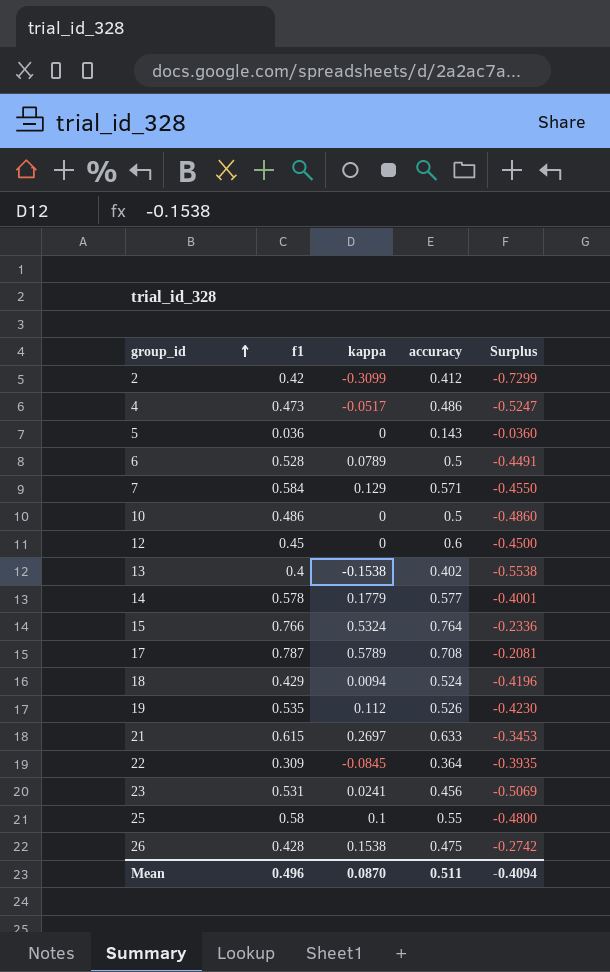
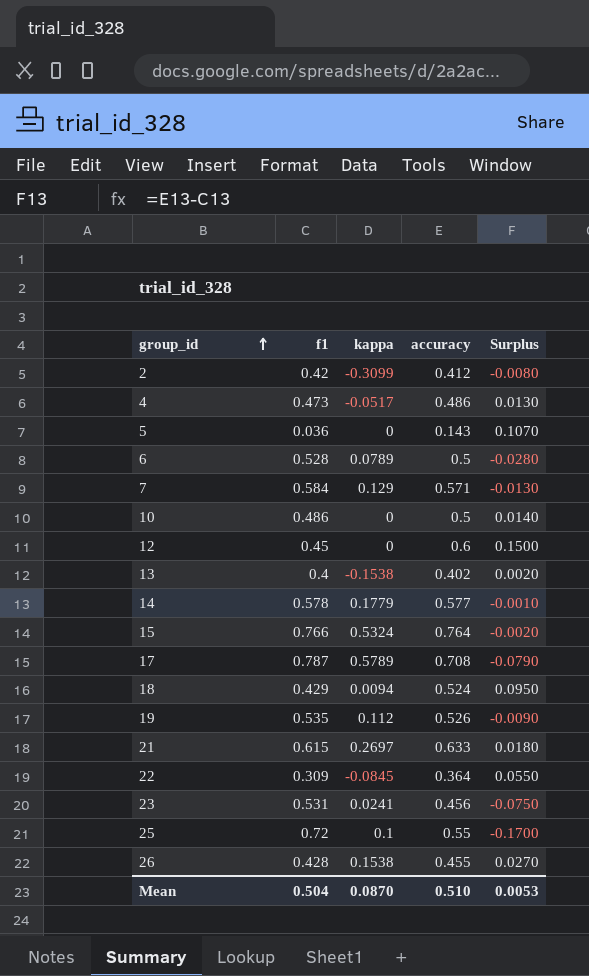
column Surplus | formula: [kappa] - [f1] -> [accuracy] - [f1]
25 | f1: 0.58 -> 0.72
26 | accuracy: 0.475 -> 0.455
Mean | f1: 0.496 -> 0.504
Mean | accuracy: 0.511 -> 0.510
Mean | Surplus: -0.4094 -> 0.0053

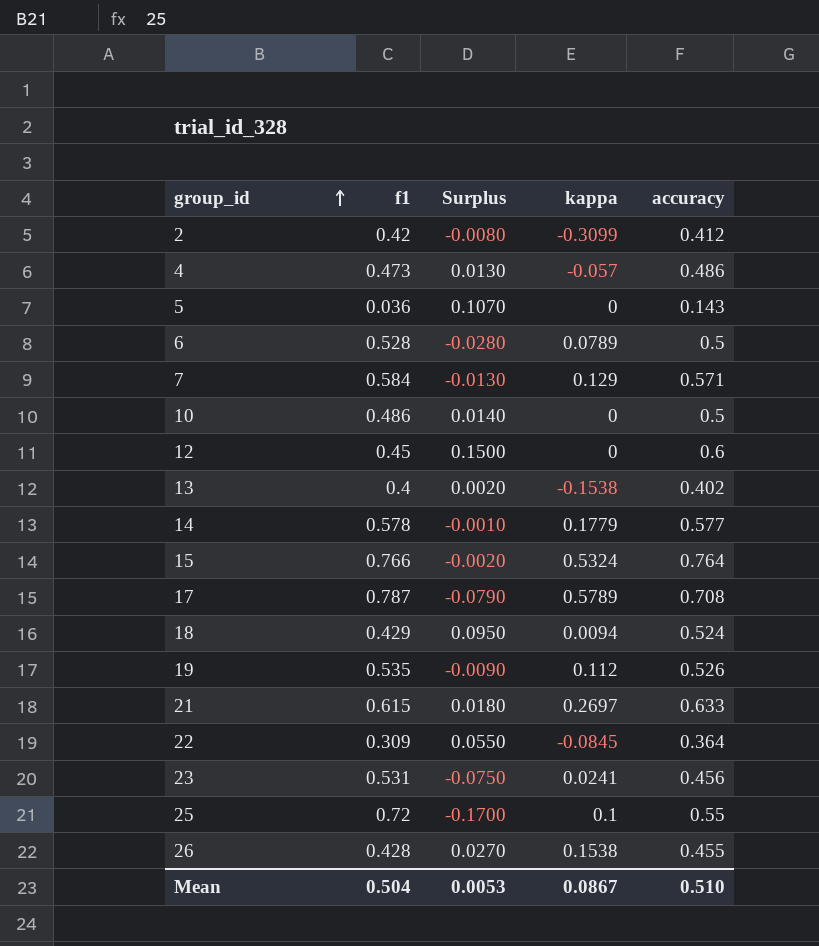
column Surplus | position: 5 -> 3
4 | kappa: -0.0517 -> -0.057
Mean | kappa: 0.0870 -> 0.0867

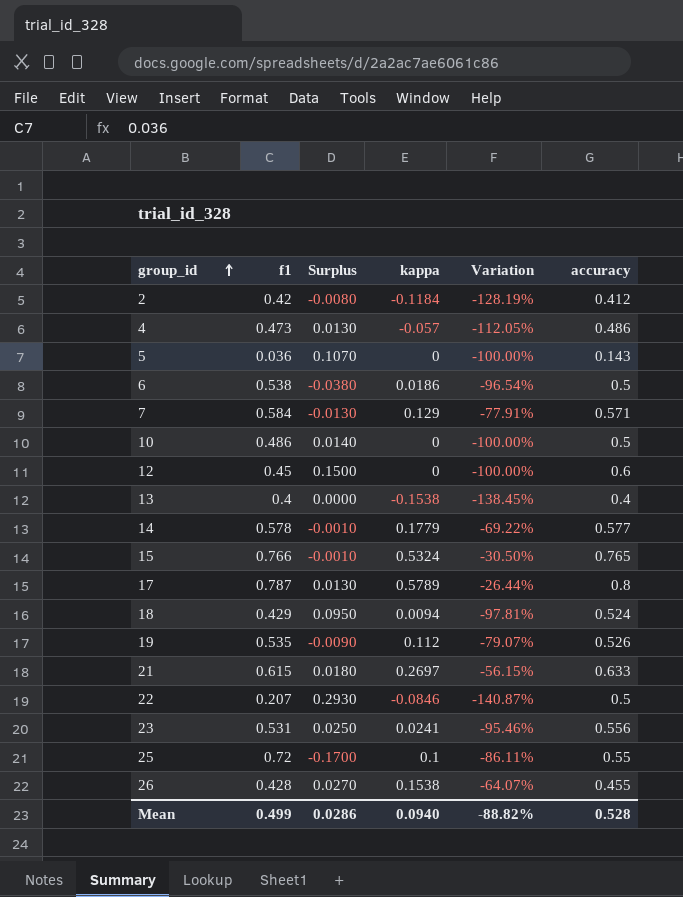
column Variation | formula: none -> ([kappa] - [f1]) / [f1]
2 | kappa: -0.3099 -> -0.1184
6 | f1: 0.528 -> 0.538
6 | Surplus: -0.0280 -> -0.0380
6 | kappa: 0.0789 -> 0.0186
13 | Surplus: 0.0020 -> 0.0000
13 | accuracy: 0.402 -> 0.4
15 | Surplus: -0.0020 -> -0.0010
15 | accuracy: 0.764 -> 0.765
17 | Surplus: -0.0790 -> 0.0130
17 | accuracy: 0.708 -> 0.8
22 | f1: 0.309 -> 0.207
22 | Surplus: 0.0550 -> 0.2930
22 | kappa: -0.0845 -> -0.0846
22 | accuracy: 0.364 -> 0.5
23 | Surplus: -0.0750 -> 0.0250
23 | accuracy: 0.456 -> 0.556
Mean | f1: 0.504 -> 0.499
Mean | Surplus: 0.0053 -> 0.0286
Mean | kappa: 0.0867 -> 0.0940
Mean | accuracy: 0.510 -> 0.528

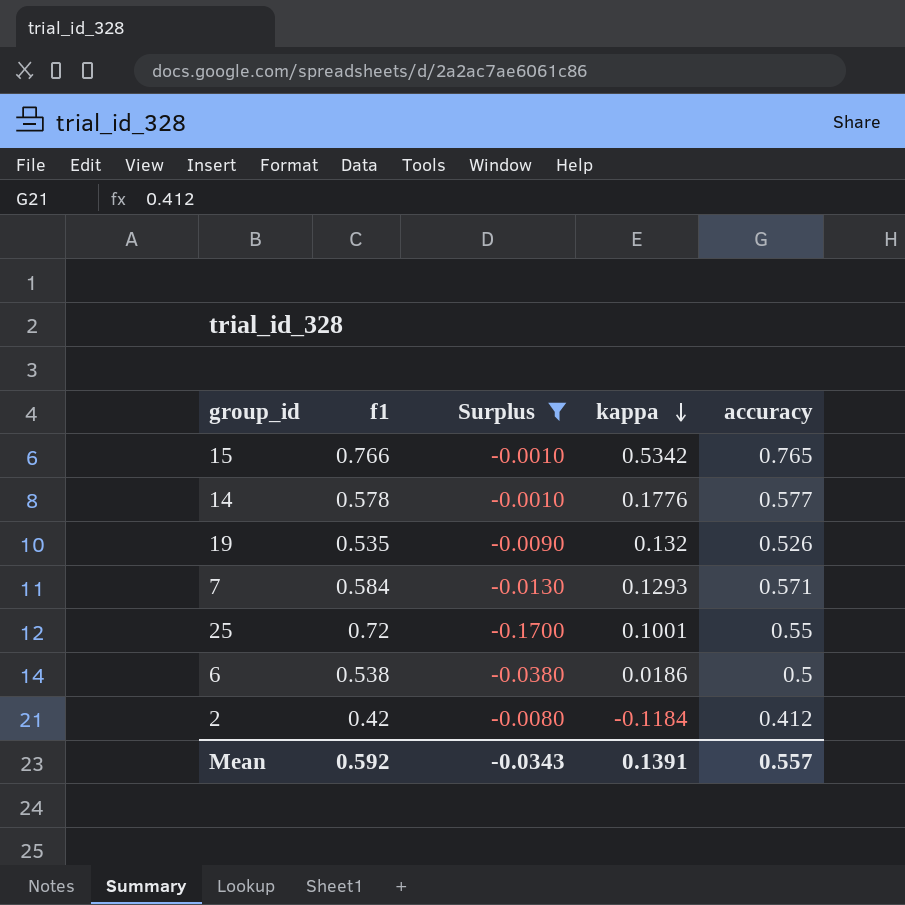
filter: none -> Surplus <= -0.0010
row order: group_id ascending -> kappa descending
column Variation | formula: ([kappa] - [f1]) / [f1] -> none
15 | kappa: 0.5324 -> 0.5342
14 | kappa: 0.1779 -> 0.1776
19 | kappa: 0.112 -> 0.132
7 | kappa: 0.129 -> 0.1293
25 | kappa: 0.1 -> 0.1001
Mean | f1: 0.499 -> 0.592
Mean | Surplus: 0.0286 -> -0.0343
Mean | kappa: 0.0940 -> 0.1391
Mean | accuracy: 0.528 -> 0.557

